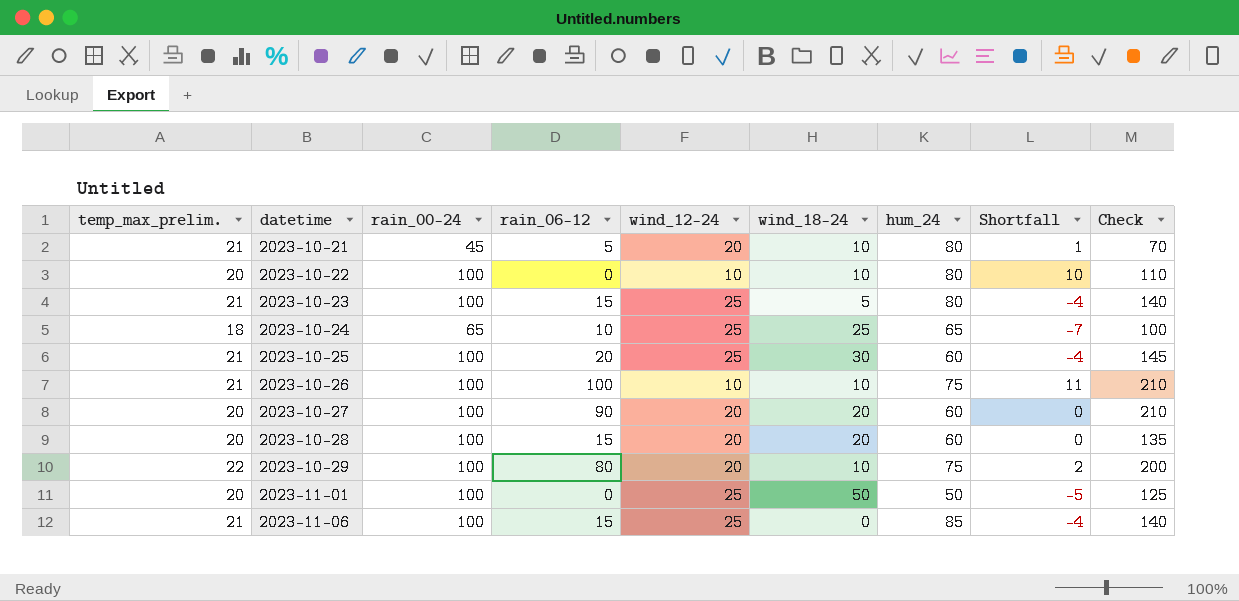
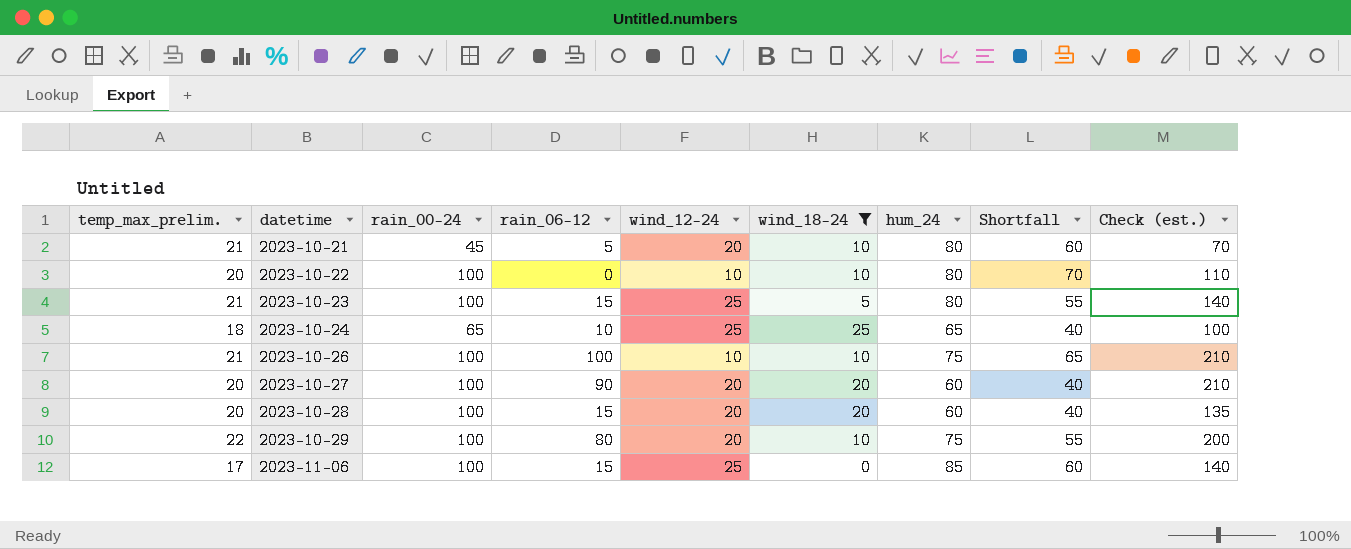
filter: none -> wind_18-24 <= 25
column Shortfall | formula: [temp_max_prelim.] - [wind_12-24] -> [hum_24] - [wind_12-24]
column name: Check -> Check (est.)
2023-11-06 | temp_max_prelim.: 21 -> 17

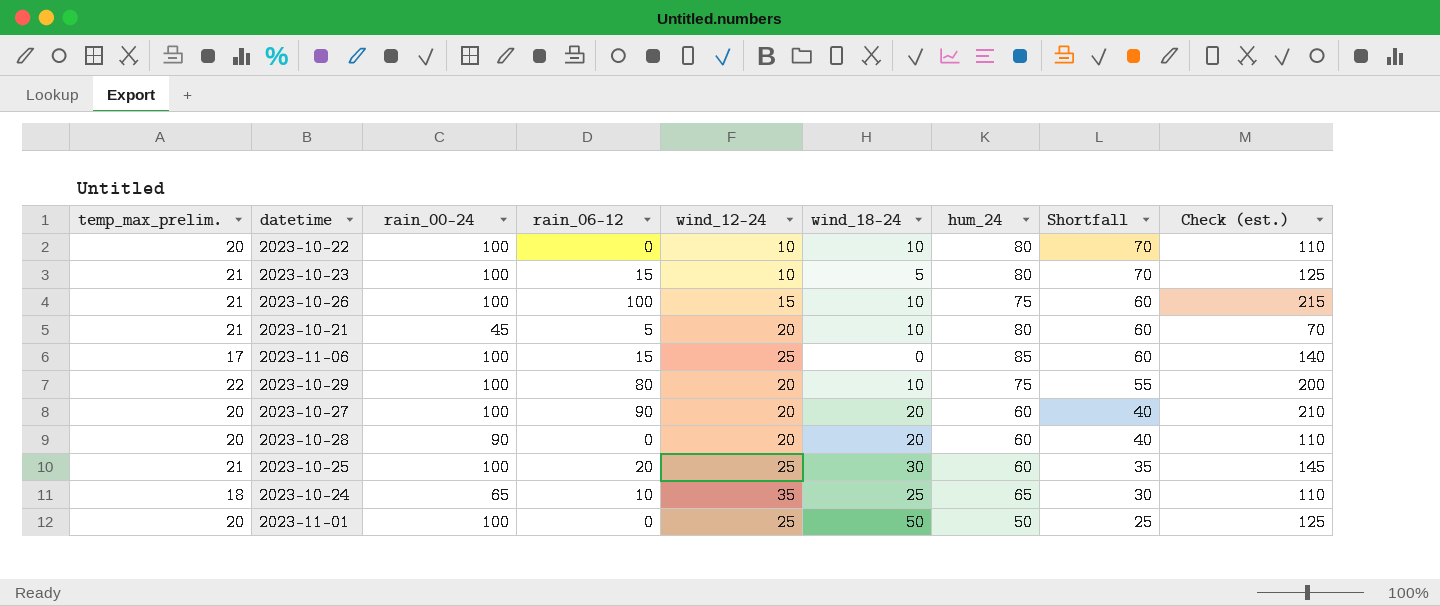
filter: wind_18-24 <= 25 -> none
row order: datetime ascending -> Shortfall descending
2023-10-23 | wind_12-24: 25 -> 10
2023-10-23 | Shortfall: 55 -> 70
2023-10-23 | Check (est.): 140 -> 125
2023-10-26 | wind_12-24: 10 -> 15
2023-10-26 | Shortfall: 65 -> 60
2023-10-26 | Check (est.): 210 -> 215
2023-10-28 | rain_00-24: 100 -> 90
2023-10-28 | rain_06-12: 15 -> 0
2023-10-28 | Check (est.): 135 -> 110
2023-10-24 | wind_12-24: 25 -> 35
2023-10-24 | Shortfall: 40 -> 30
2023-10-24 | Check (est.): 100 -> 110

